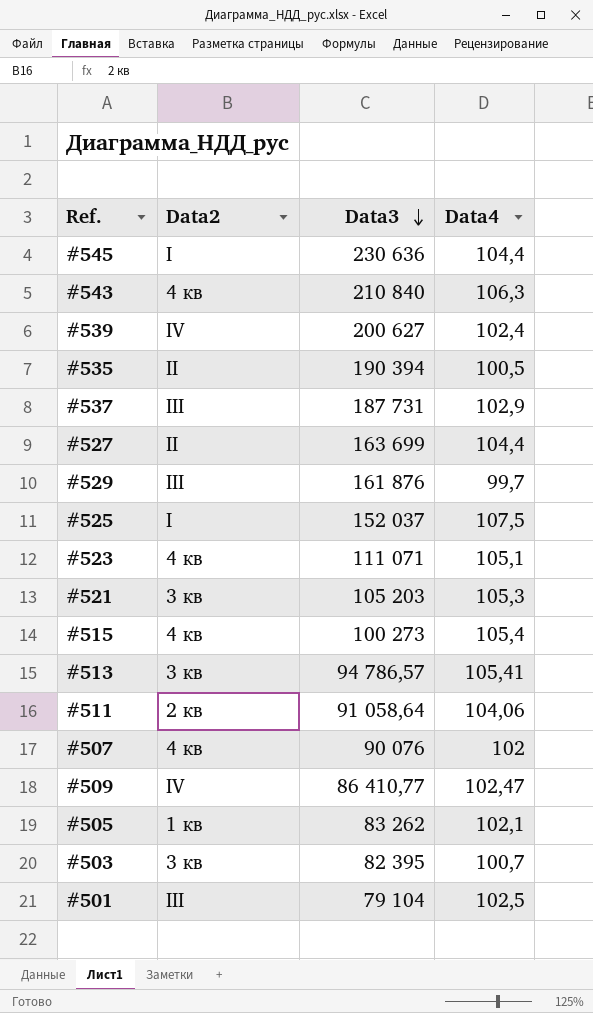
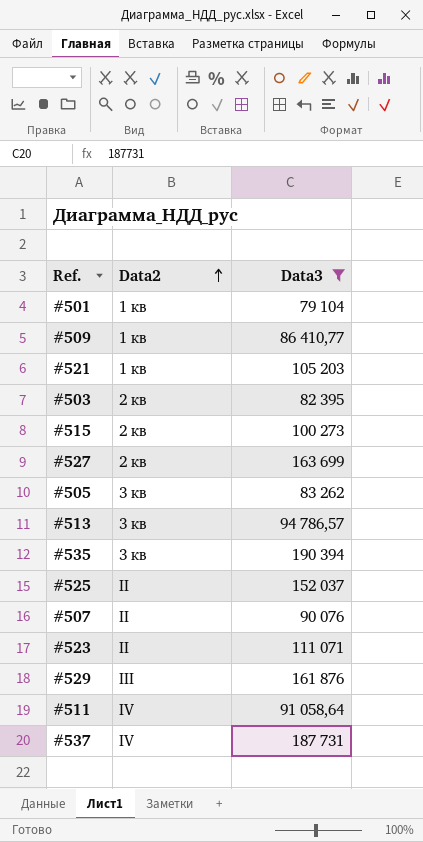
filter: none -> Data3 <= 190 394
row order: Data3 descending -> Data2 ascending
column Data4 | position: 4 -> none
#501 | Data2: III -> 1 кв
#509 | Data2: IV -> 1 кв
#521 | Data2: 3 кв -> 1 кв
#503 | Data2: 3 кв -> 2 кв
#515 | Data2: 4 кв -> 2 кв
#527 | Data2: II -> 2 кв
#505 | Data2: 1 кв -> 3 кв
#535 | Data2: II -> 3 кв
#525 | Data2: I -> II
#507 | Data2: 4 кв -> II
#523 | Data2: 4 кв -> II
#511 | Data2: 2 кв -> IV
#537 | Data2: III -> IV

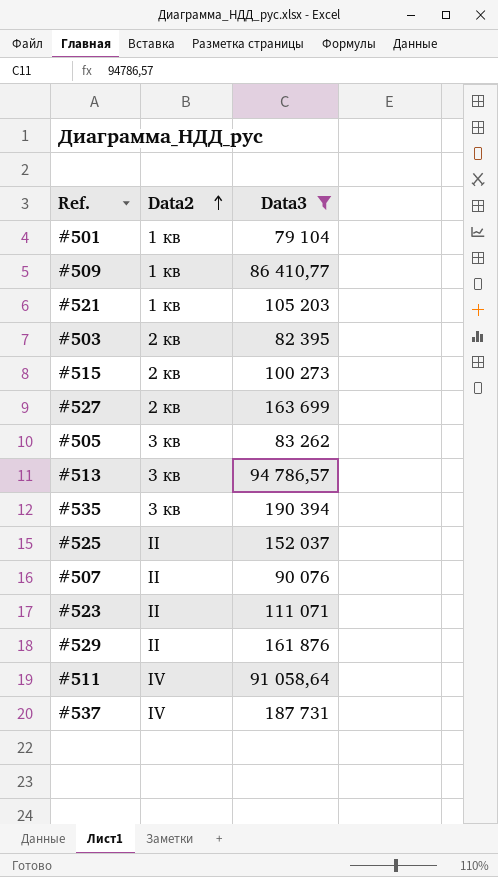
#529 | Data2: III -> II

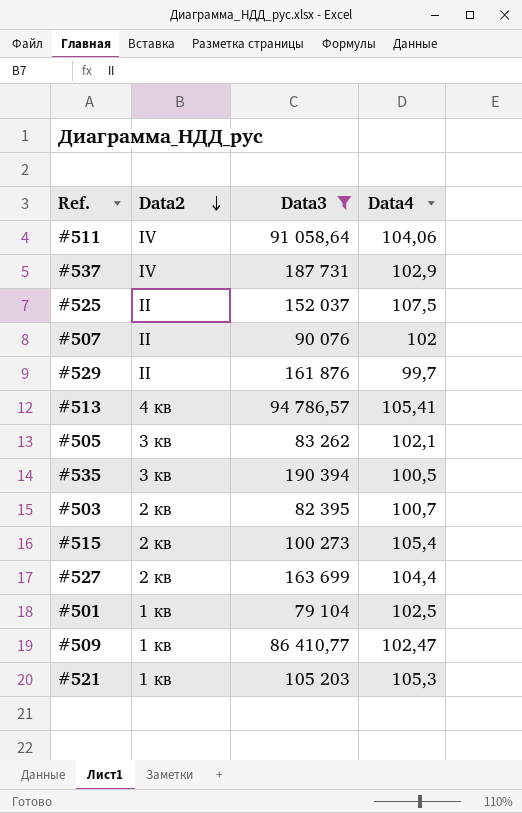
row order: Data2 ascending -> Data2 descending
column Data4 | position: none -> 4
row #523: II | 111 071 -> none
#513 | Data2: 3 кв -> 4 кв

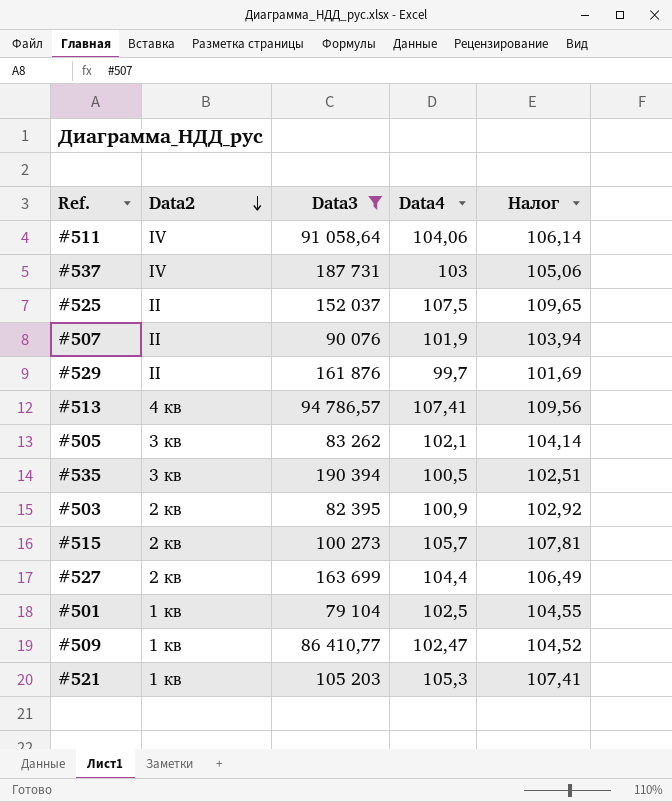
column Налог | formula: none -> [Data4] * 1,02
#537 | Data4: 102,9 -> 103
#507 | Data4: 102 -> 101,9
#513 | Data4: 105,41 -> 107,41
#503 | Data4: 100,7 -> 100,9
#515 | Data4: 105,4 -> 105,7

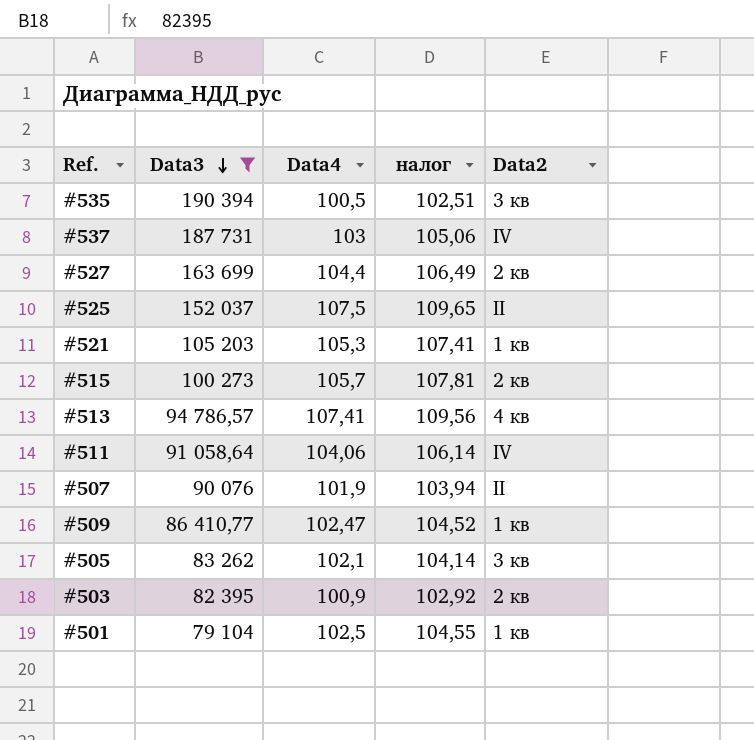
row order: Data2 descending -> Data3 descending
column name: Налог -> налог
column Data2 | position: 2 -> 5
row #529: II | 161 876 | 99,7 | 101,69 -> none

